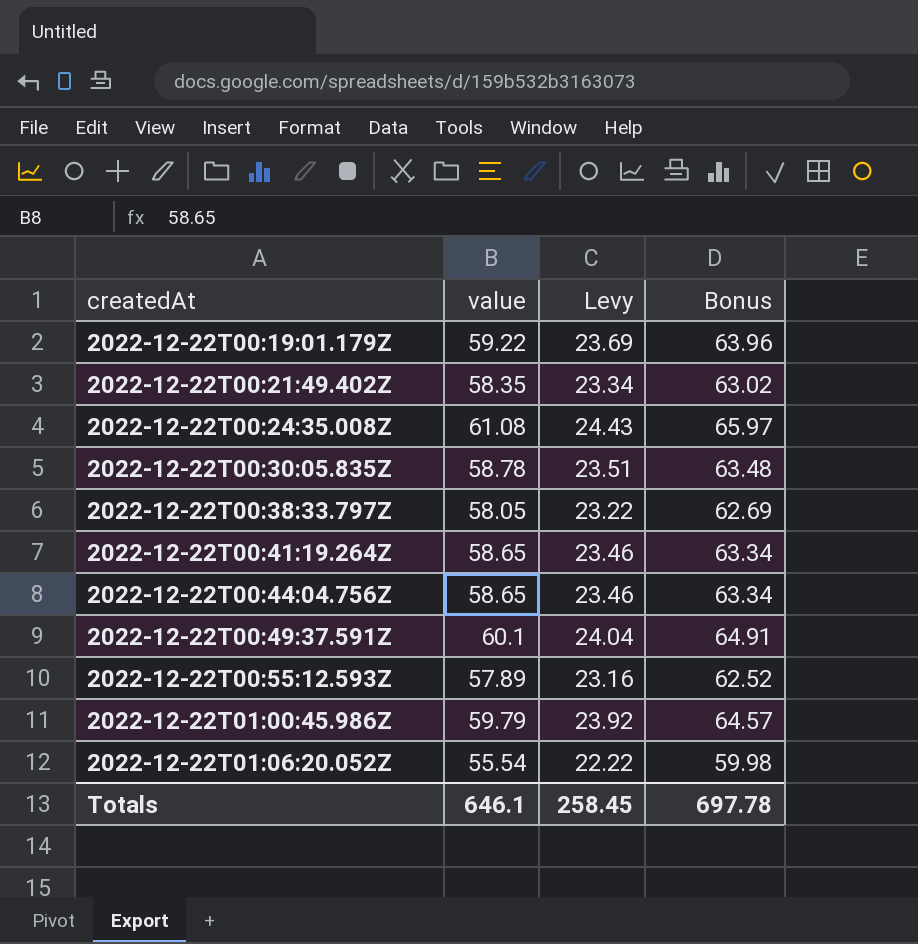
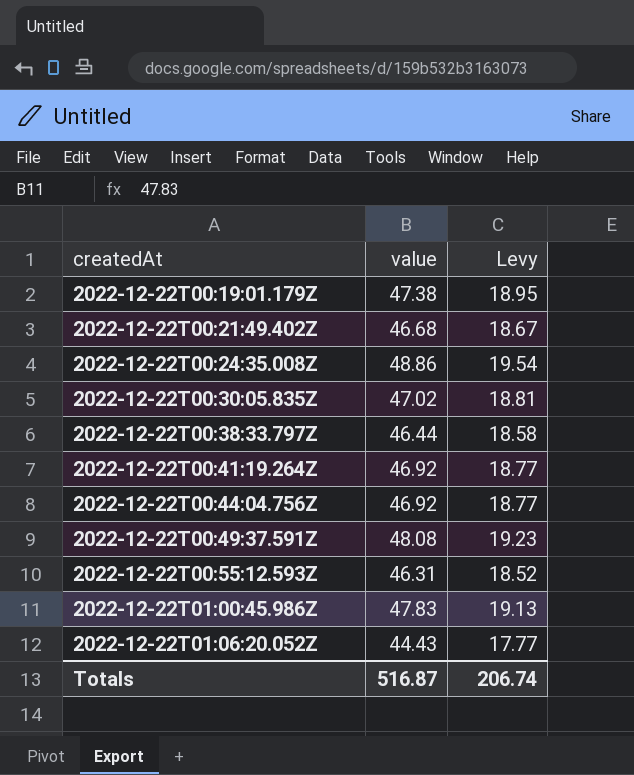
column Bonus | formula: [value] * 1.08 -> none
2022-12-22T00:19:01.179Z | value: 59.22 -> 47.38
2022-12-22T00:19:01.179Z | Levy: 23.69 -> 18.95
2022-12-22T00:21:49.402Z | value: 58.35 -> 46.68
2022-12-22T00:21:49.402Z | Levy: 23.34 -> 18.67
2022-12-22T00:24:35.008Z | value: 61.08 -> 48.86
2022-12-22T00:24:35.008Z | Levy: 24.43 -> 19.54
2022-12-22T00:30:05.835Z | value: 58.78 -> 47.02
2022-12-22T00:30:05.835Z | Levy: 23.51 -> 18.81
2022-12-22T00:38:33.797Z | value: 58.05 -> 46.44
2022-12-22T00:38:33.797Z | Levy: 23.22 -> 18.58
2022-12-22T00:41:19.264Z | value: 58.65 -> 46.92
2022-12-22T00:41:19.264Z | Levy: 23.46 -> 18.77
2022-12-22T00:44:04.756Z | value: 58.65 -> 46.92
2022-12-22T00:44:04.756Z | Levy: 23.46 -> 18.77
2022-12-22T00:49:37.591Z | value: 60.1 -> 48.08
2022-12-22T00:49:37.591Z | Levy: 24.04 -> 19.23
2022-12-22T00:55:12.593Z | value: 57.89 -> 46.31
2022-12-22T00:55:12.593Z | Levy: 23.16 -> 18.52
2022-12-22T01:00:45.986Z | value: 59.79 -> 47.83
2022-12-22T01:00:45.986Z | Levy: 23.92 -> 19.13
2022-12-22T01:06:20.052Z | value: 55.54 -> 44.43
2022-12-22T01:06:20.052Z | Levy: 22.22 -> 17.77
Totals | value: 646.1 -> 516.87
Totals | Levy: 258.45 -> 206.74

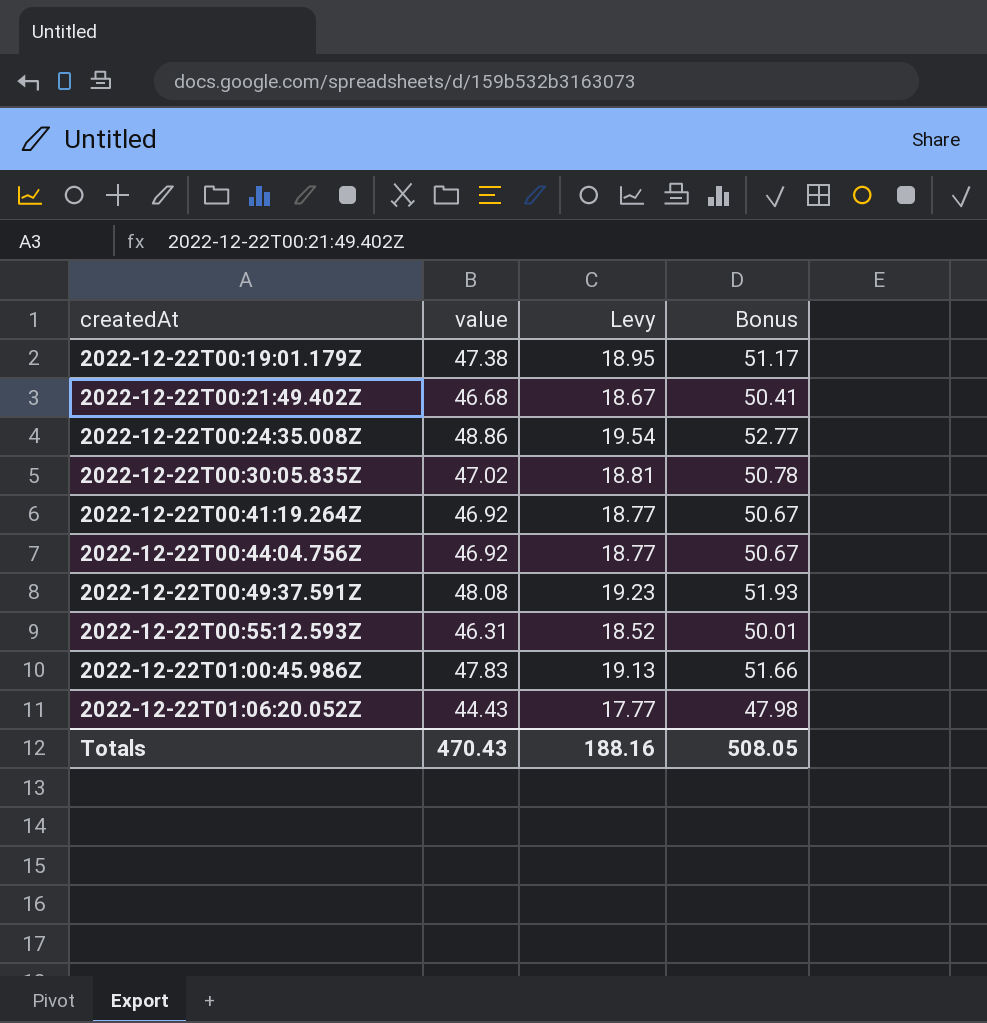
column Bonus | formula: none -> [value] * 1.08
row 2022-12-22T00:38:33.797Z: 46.44 | 18.58 -> none
Totals | value: 516.87 -> 470.43
Totals | Levy: 206.74 -> 188.16

